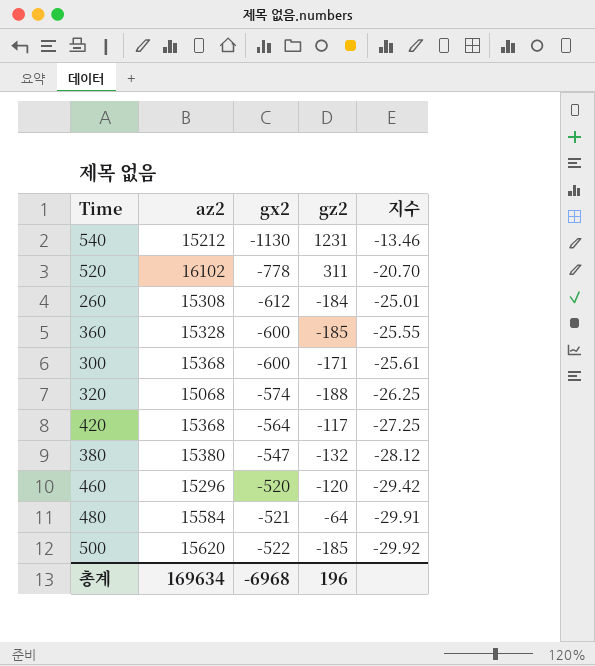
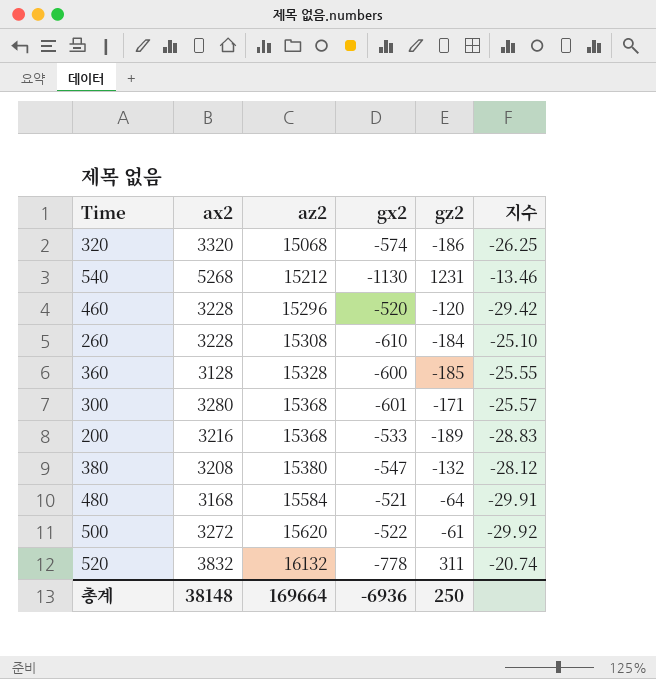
row order: 지수 descending -> az2 ascending
column ax2 | position: none -> 2
row 420: 15368 | -564 | -117 | -27.25 -> none
320 | gz2: -188 -> -186
260 | gx2: -612 -> -610
260 | 지수: -25.01 -> -25.10
300 | gx2: -600 -> -601
300 | 지수: -25.61 -> -25.57
row 200: none -> 3216 | 15368 | -533 | -189 | -28.83
500 | gz2: -185 -> -61
520 | az2: 16102 -> 16132
520 | 지수: -20.70 -> -20.74
총계 | az2: 169634 -> 169664
총계 | gx2: -6968 -> -6936
총계 | gz2: 196 -> 250

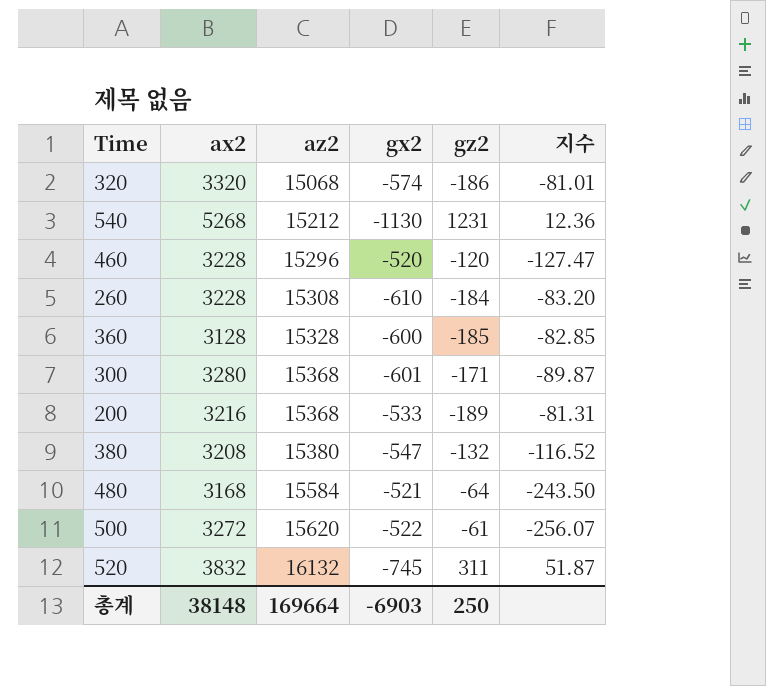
column 지수 | formula: [az2] / [gx2] -> [az2] / [gz2]
520 | gx2: -778 -> -745
총계 | gx2: -6936 -> -6903

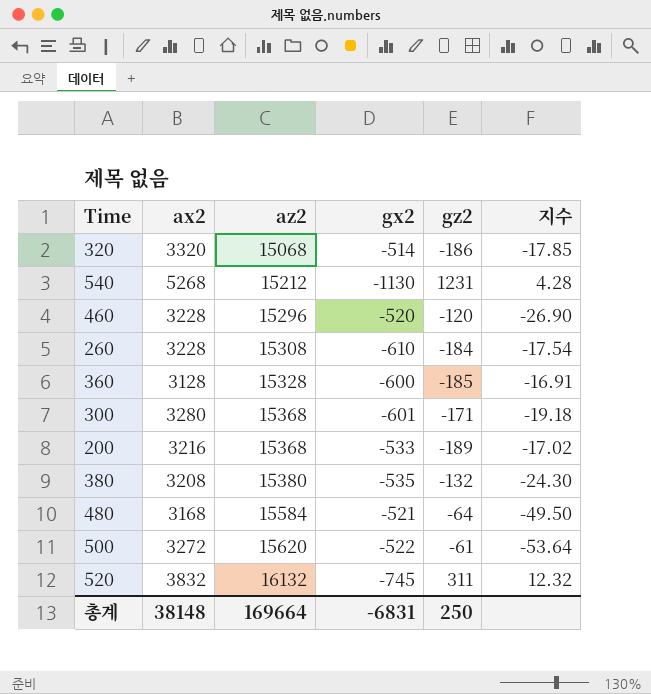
column 지수 | formula: [az2] / [gz2] -> [ax2] / [gz2]
320 | gx2: -574 -> -514
380 | gx2: -547 -> -535
총계 | gx2: -6903 -> -6831

